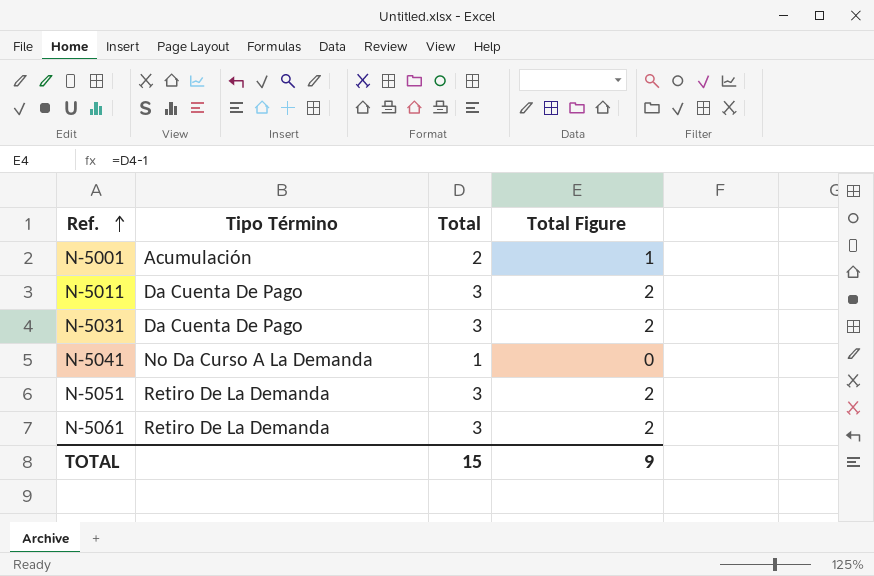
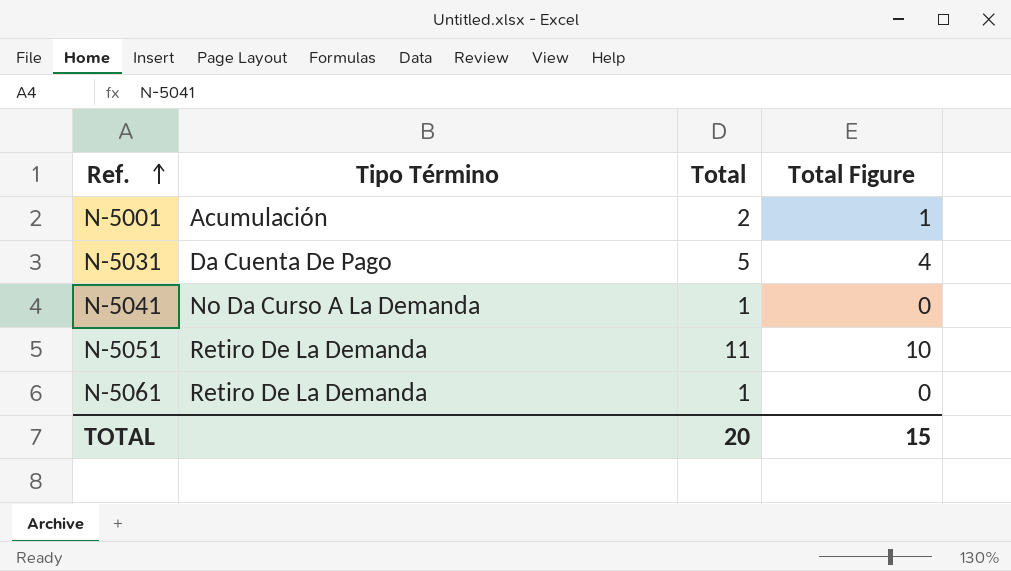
row N-5011: Da Cuenta De Pago | 3 | 2 -> none
N-5031 | Total: 3 -> 5
N-5031 | Total Figure: 2 -> 4
N-5051 | Total: 3 -> 11
N-5051 | Total Figure: 2 -> 10
N-5061 | Total: 3 -> 1
N-5061 | Total Figure: 2 -> 0
TOTAL | Total: 15 -> 20
TOTAL | Total Figure: 9 -> 15

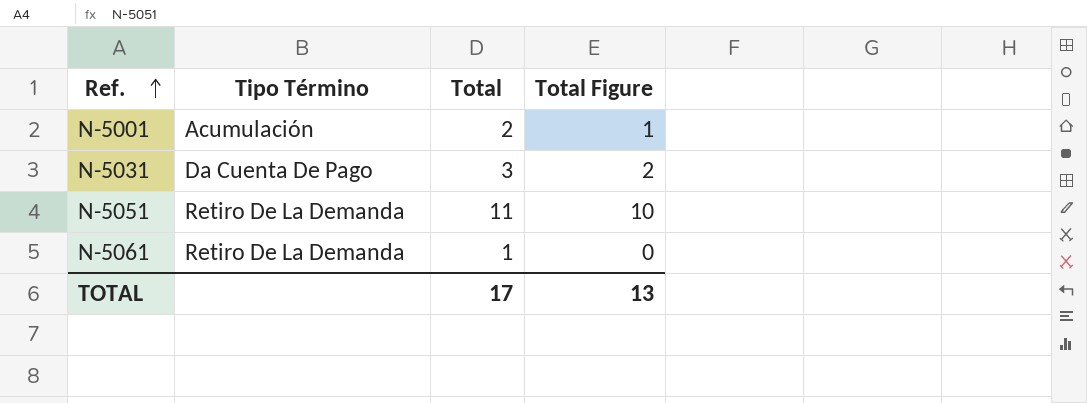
row N-5041: No Da Curso A La Demanda | 1 | 0 -> none
N-5031 | Total: 5 -> 3
N-5031 | Total Figure: 4 -> 2
TOTAL | Total: 20 -> 17
TOTAL | Total Figure: 15 -> 13

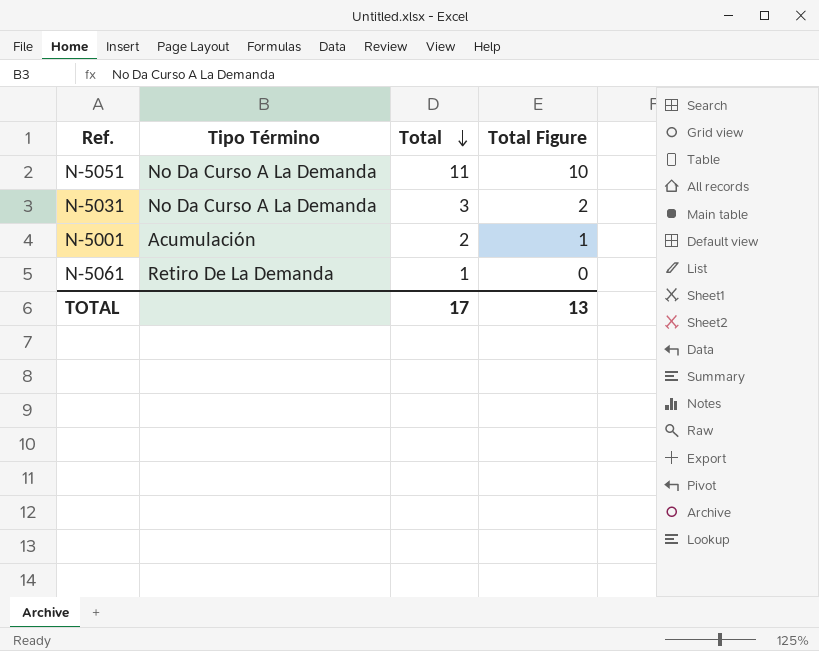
row order: Ref. ascending -> Total descending
N-5051 | Tipo Término: Retiro De La Demanda -> No Da Curso A La Demanda
N-5031 | Tipo Término: Da Cuenta De Pago -> No Da Curso A La Demanda

